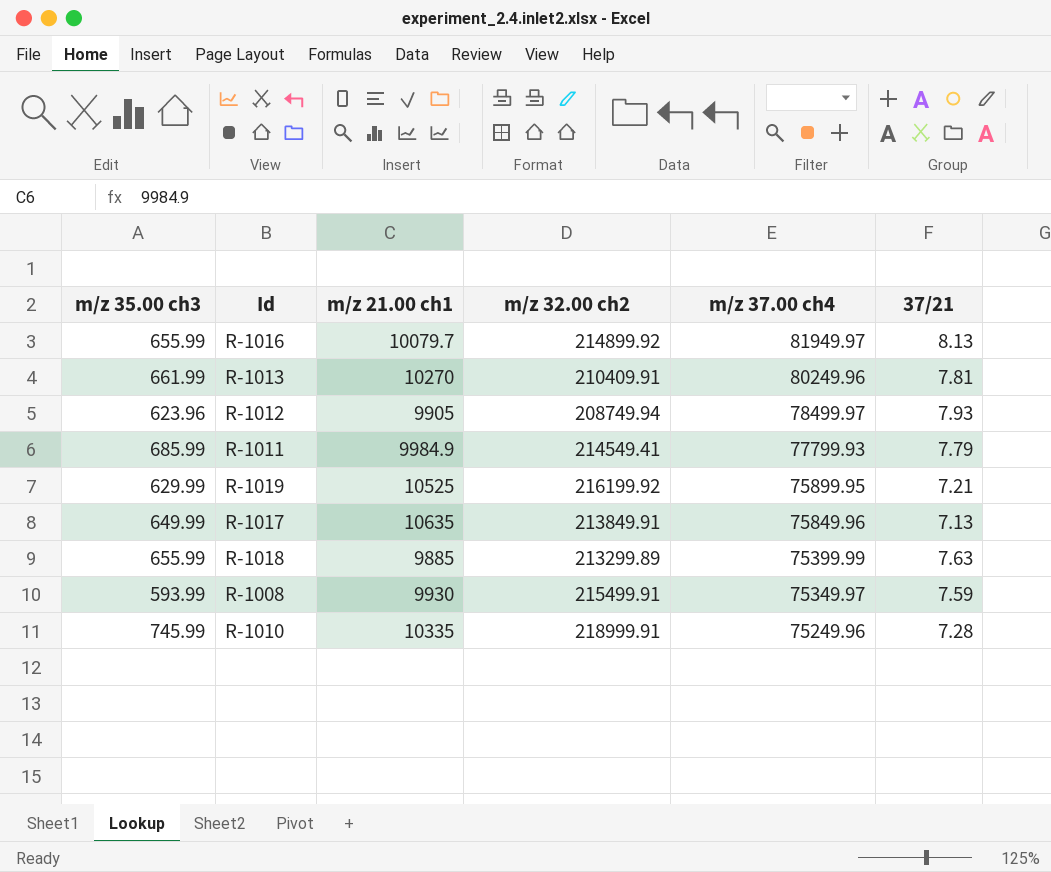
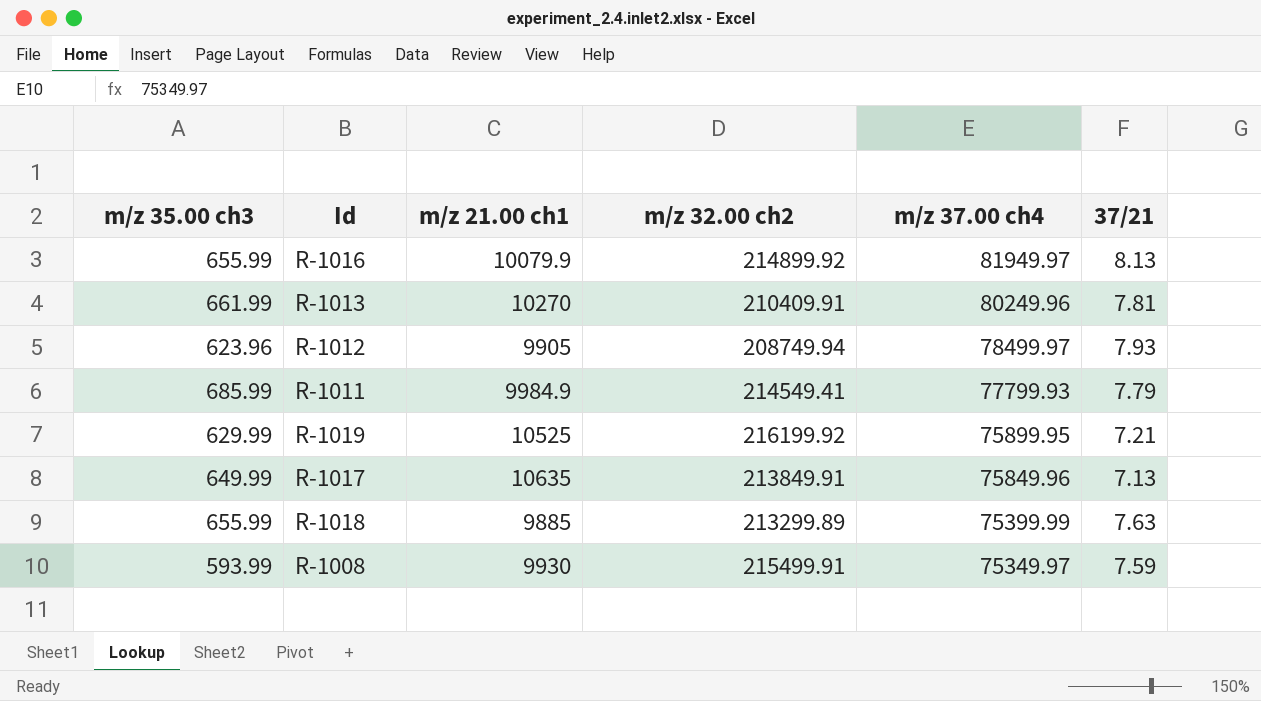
row R-1010: 745.99 | 10335 | 218999.91 | 75249.96 | 7.28 -> none
R-1016 | m/z 21.00 ch1: 10079.7 -> 10079.9

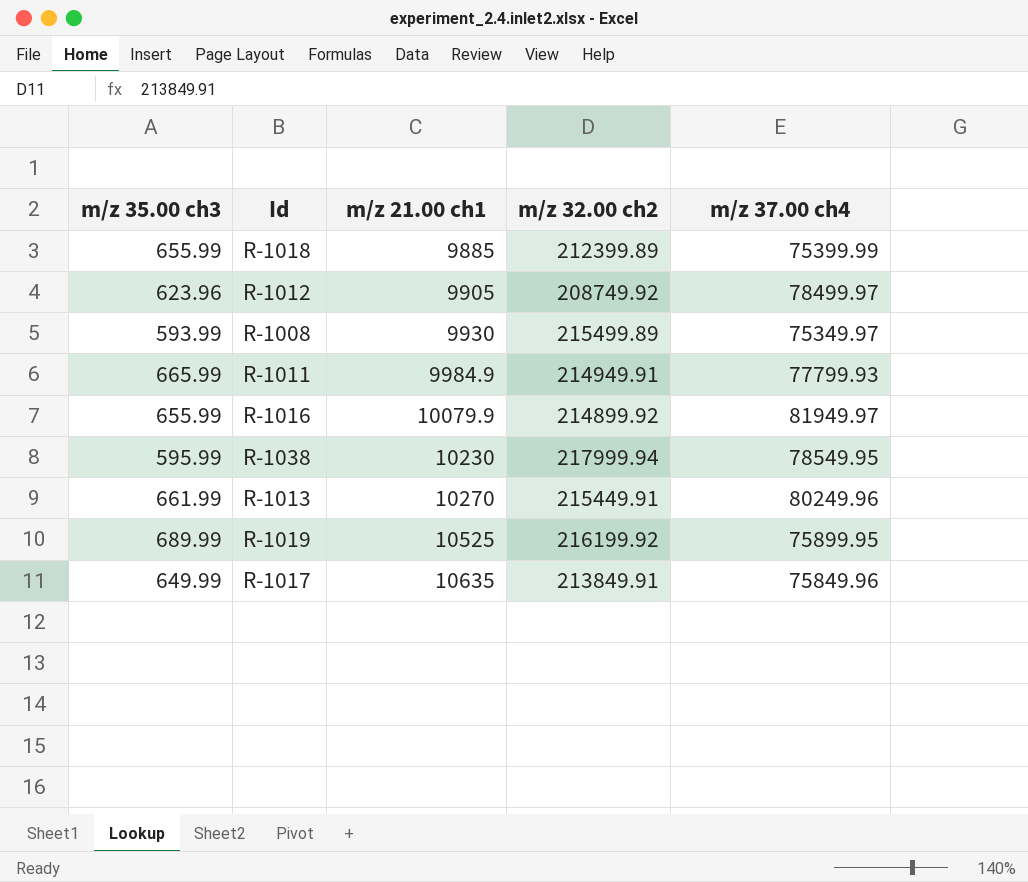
row order: m/z 37.00 ch4 descending -> m/z 21.00 ch1 ascending
column 37/21 | formula: [m/z 37.00 ch4] / [m/z 21.00 ch1] -> none
R-1018 | m/z 32.00 ch2: 213299.89 -> 212399.89
R-1012 | m/z 32.00 ch2: 208749.94 -> 208749.92
R-1008 | m/z 32.00 ch2: 215499.91 -> 215499.89
R-1011 | m/z 35.00 ch3: 685.99 -> 665.99
R-1011 | m/z 32.00 ch2: 214549.41 -> 214949.91
row R-1038: none -> 595.99 | 10230 | 217999.94 | 78549.95
R-1013 | m/z 32.00 ch2: 210409.91 -> 215449.91
R-1019 | m/z 35.00 ch3: 629.99 -> 689.99

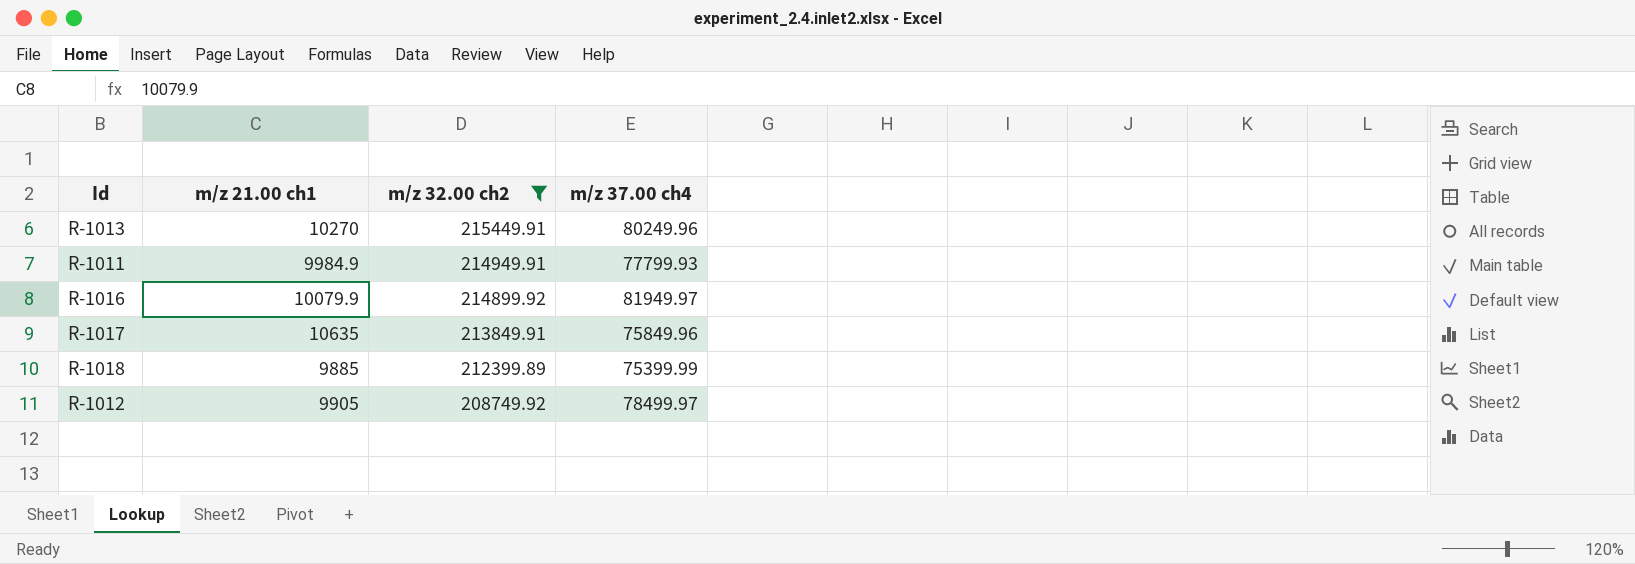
filter: none -> m/z 32.00 ch2 <= 215449.91
row order: m/z 21.00 ch1 ascending -> m/z 32.00 ch2 descending
column m/z 35.00 ch3 | position: 1 -> none

